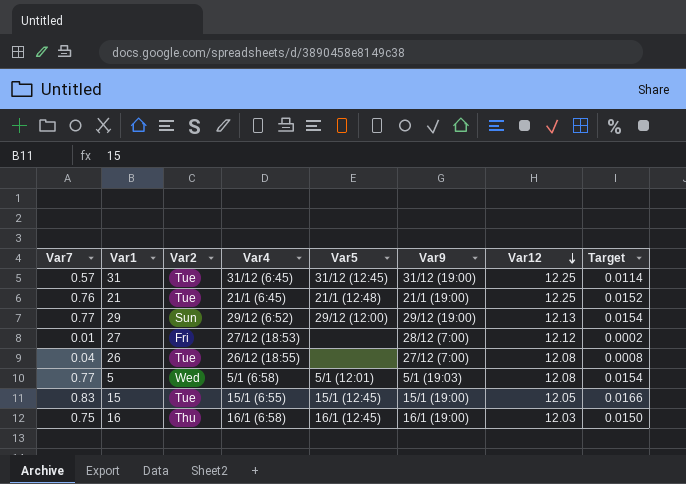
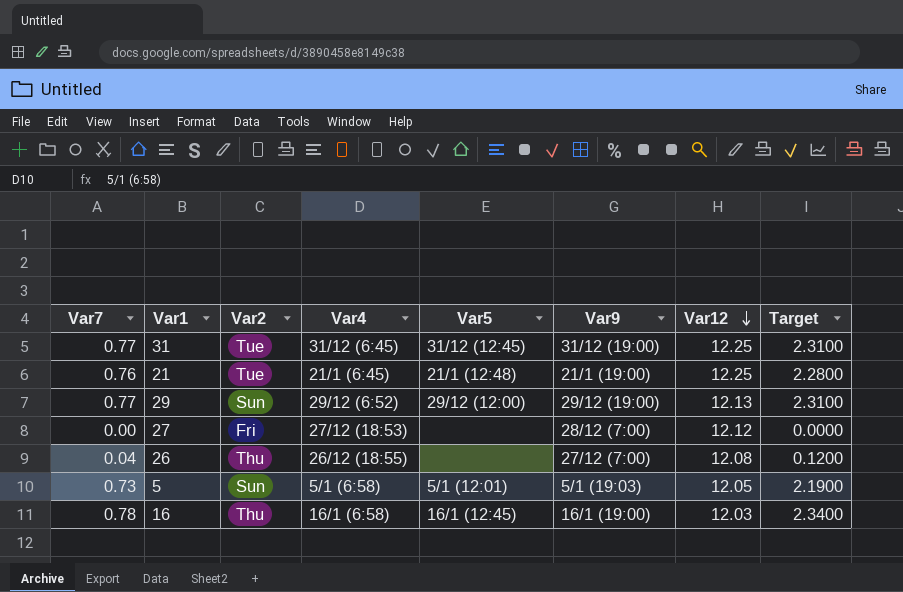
column Target | formula: [Var7] * 0.02 -> [Var7] * 3
row 15: 0.83 | Tue | 15/1 (6:55) | 15/1 (12:45) | 15/1 (19:00) | 12.05 | 0.0166 -> none
31 | Var7: 0.57 -> 0.77
27 | Var7: 0.01 -> 0.00
26 | Var2: Tue -> Thu
5 | Var7: 0.77 -> 0.73
5 | Var2: Wed -> Sun
5 | Var12: 12.08 -> 12.05
16 | Var7: 0.75 -> 0.78

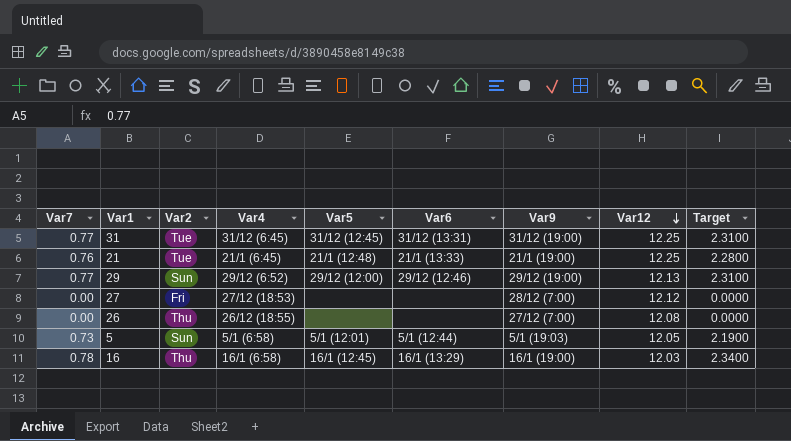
column Var6 | position: none -> 6
26 | Var7: 0.04 -> 0.00
26 | Target: 0.1200 -> 0.0000

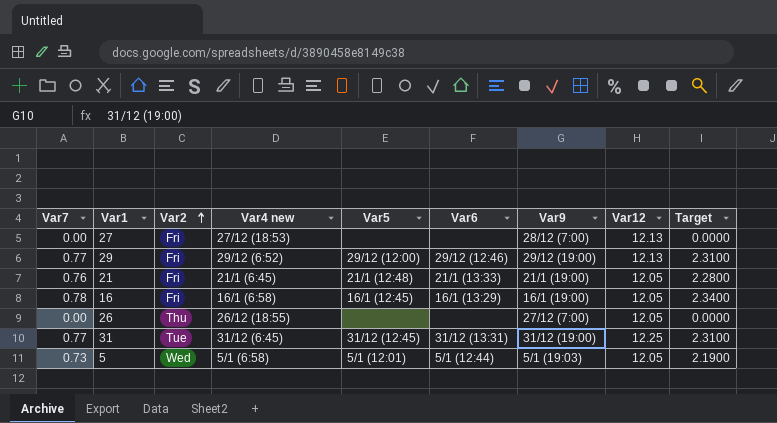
row order: Var12 descending -> Var2 ascending
column name: Var4 -> Var4 new
27 | Var12: 12.12 -> 12.13
29 | Var2: Sun -> Fri
21 | Var2: Tue -> Fri
21 | Var12: 12.25 -> 12.05
16 | Var2: Thu -> Fri
16 | Var12: 12.03 -> 12.05
26 | Var12: 12.08 -> 12.05
5 | Var2: Sun -> Wed

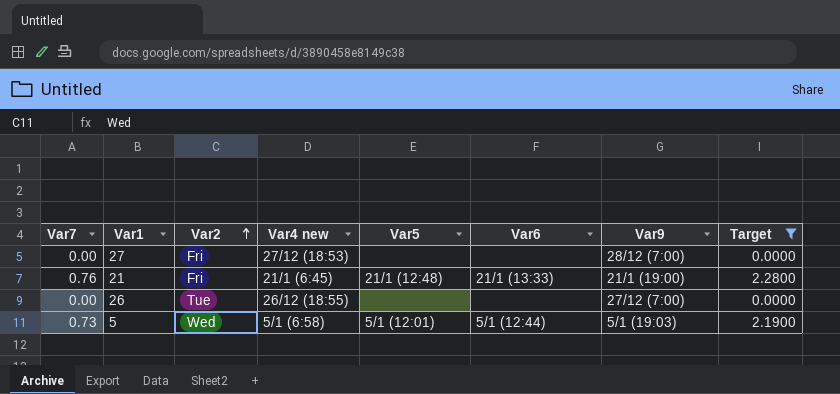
filter: none -> Target <= 2.2800
column Var12 | position: 8 -> none
26 | Var2: Thu -> Tue

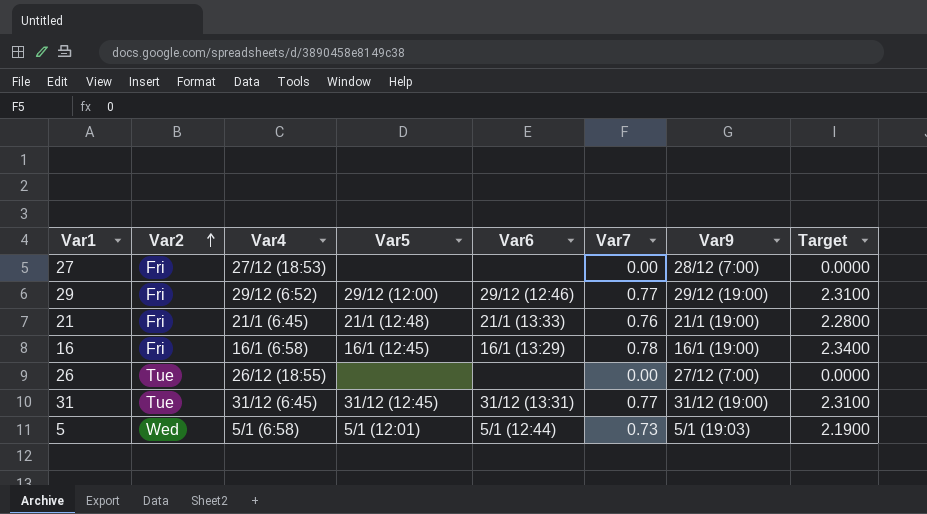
filter: Target <= 2.2800 -> none
column name: Var4 new -> Var4
column Var7 | position: 1 -> 6

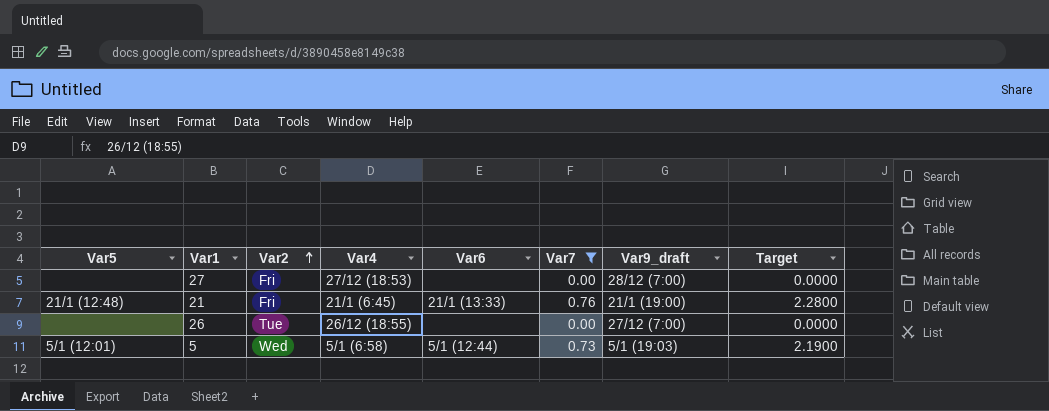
filter: none -> Var7 <= 0.76
column Var5 | position: 4 -> 1
column name: Var9 -> Var9_draft

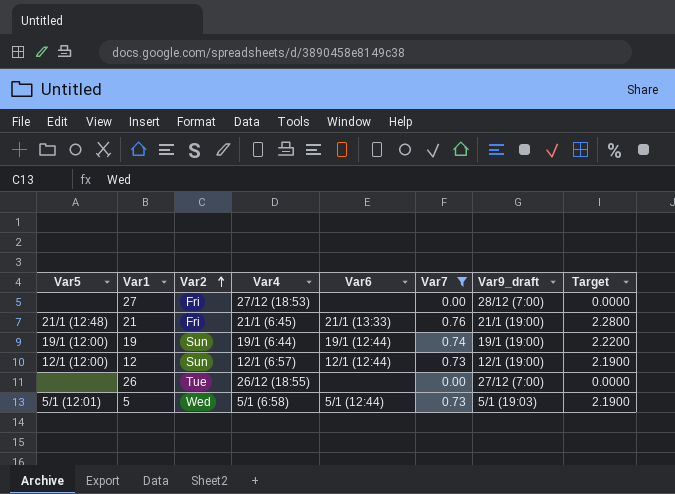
row 19: none -> 19/1 (12:00) | Sun | 19/1 (6:44) | 19/1 (12:44) | 0.74 | 19/1 (19:00) | 2.2200
row 12: none -> 12/1 (12:00) | Sun | 12/1 (6:57) | 12/1 (12:44) | 0.73 | 12/1 (19:00) | 2.1900

